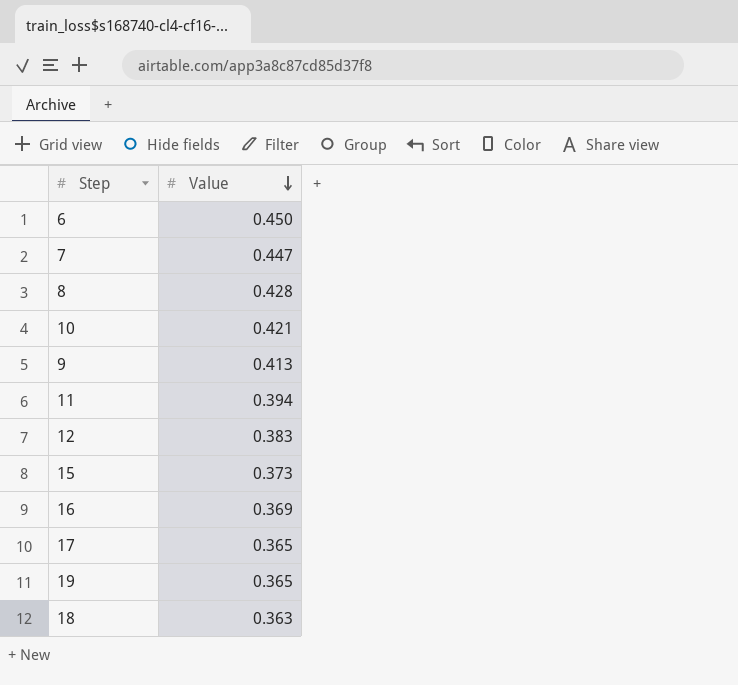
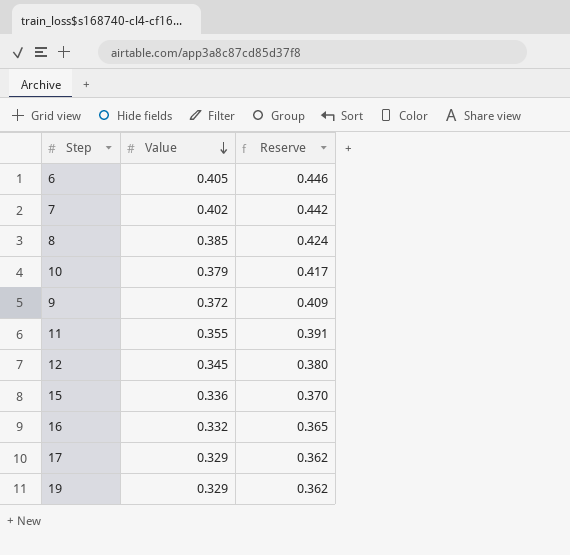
column Reserve | formula: none -> [Value] * 1.1
row 18: 0.363 -> none
6 | Value: 0.450 -> 0.405
7 | Value: 0.447 -> 0.402
8 | Value: 0.428 -> 0.385
10 | Value: 0.421 -> 0.379
9 | Value: 0.413 -> 0.372
11 | Value: 0.394 -> 0.355
12 | Value: 0.383 -> 0.345
15 | Value: 0.373 -> 0.336
16 | Value: 0.369 -> 0.332
17 | Value: 0.365 -> 0.329
19 | Value: 0.365 -> 0.329

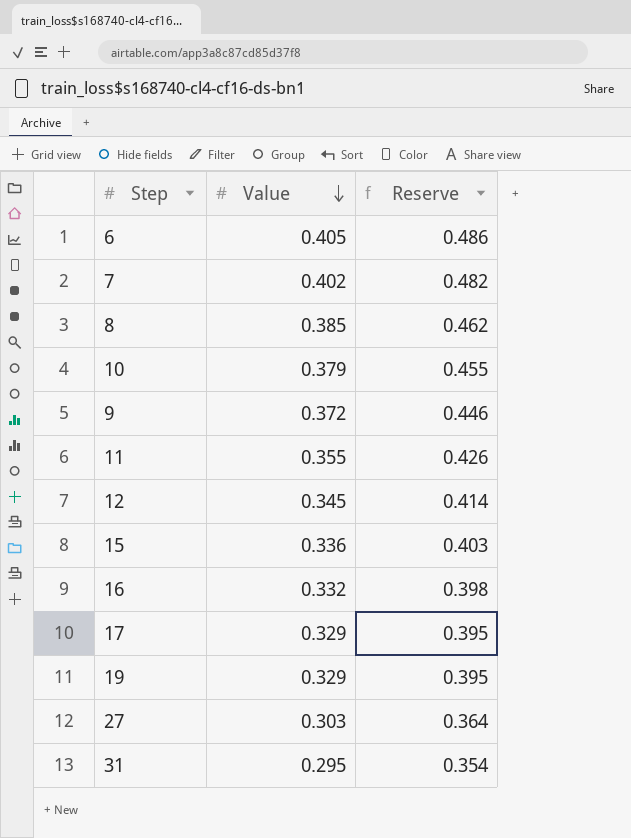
column Reserve | formula: [Value] * 1.1 -> [Value] * 1.2
row 27: none -> 0.303 | 0.364
row 31: none -> 0.295 | 0.354

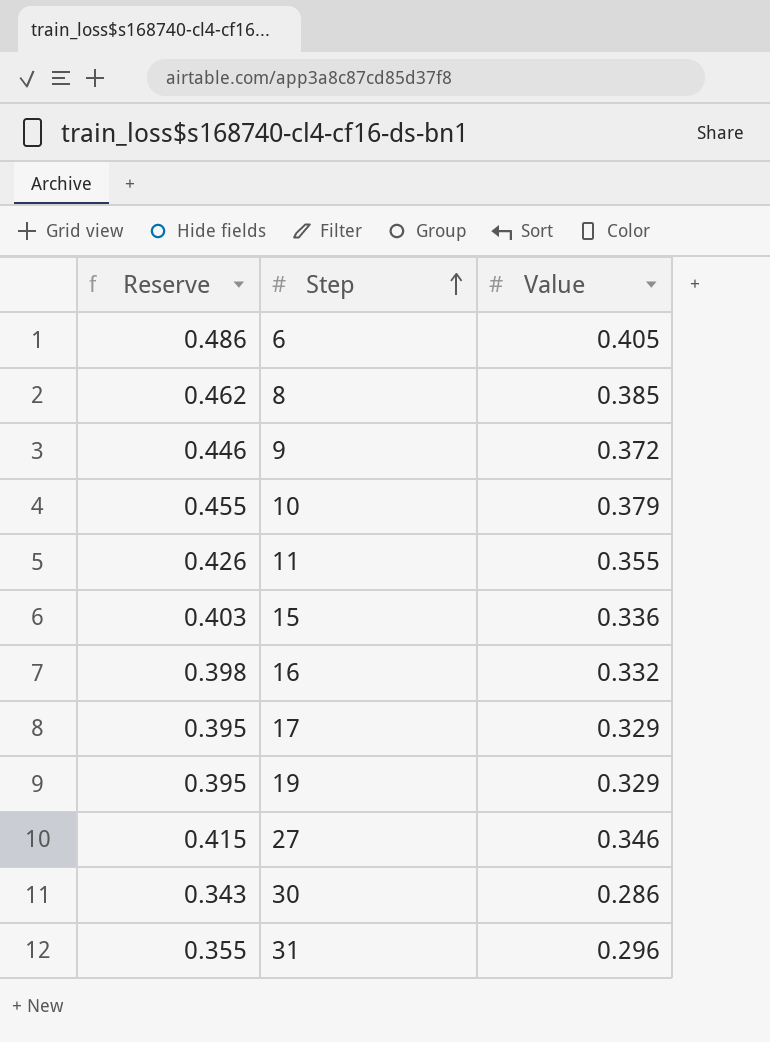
row order: Value descending -> Step ascending
column Reserve | position: 3 -> 1
row 7: 0.402 | 0.482 -> none
row 12: 0.345 | 0.414 -> none
27 | Reserve: 0.364 -> 0.415
27 | Value: 0.303 -> 0.346
row 30: none -> 0.343 | 0.286
31 | Reserve: 0.354 -> 0.355
31 | Value: 0.295 -> 0.296

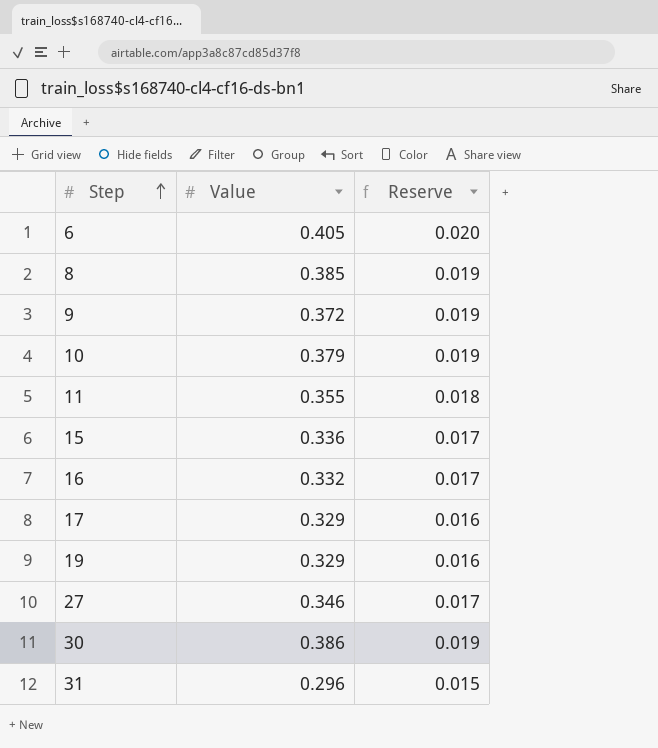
column Reserve | formula: [Value] * 1.2 -> [Value] * 0.05
column Reserve | position: 1 -> 3
30 | Value: 0.286 -> 0.386

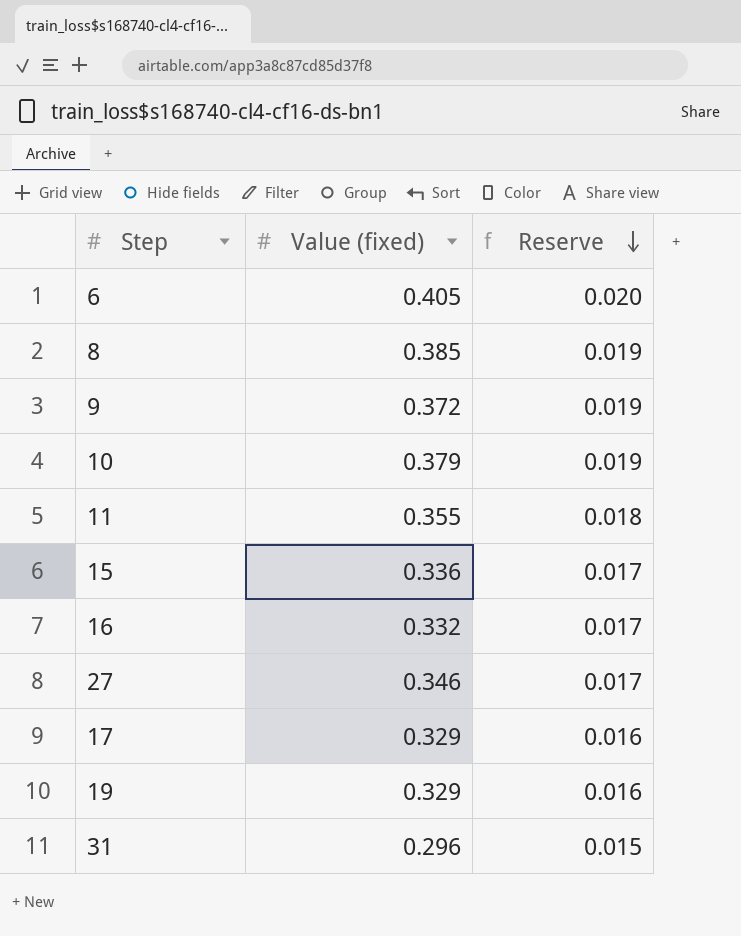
row order: Step ascending -> Reserve descending
column name: Value -> Value (fixed)
row 30: 0.386 | 0.019 -> none

